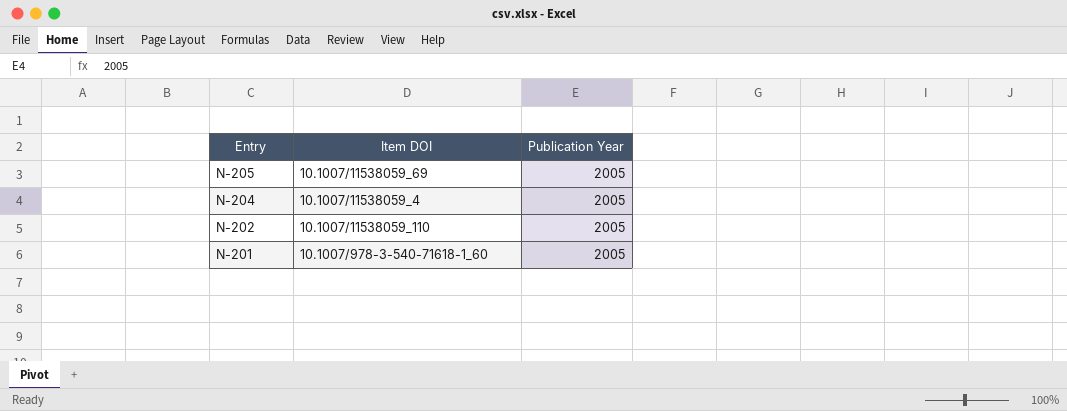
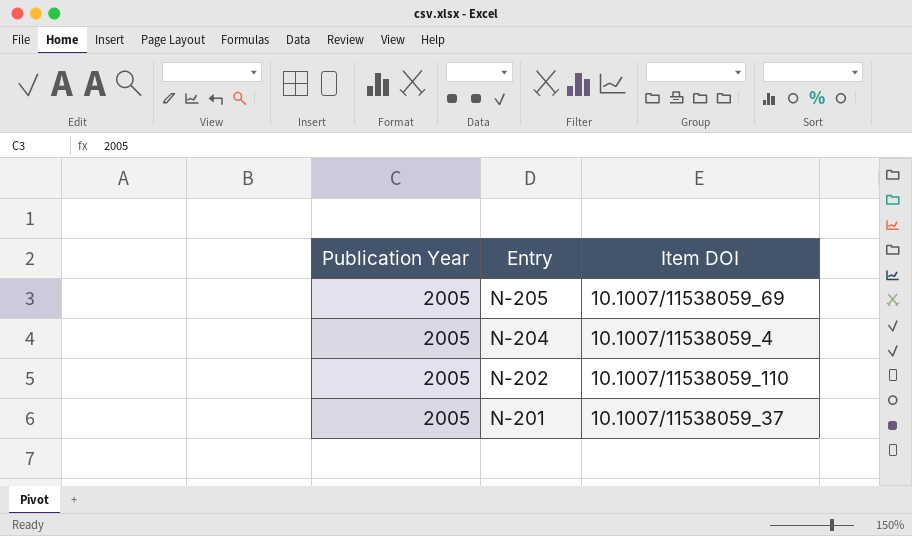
column Publication Year | position: 3 -> 1
N-201 | Item DOI: 10.1007/978-3-540-71618-1_60 -> 10.1007/11538059_37

